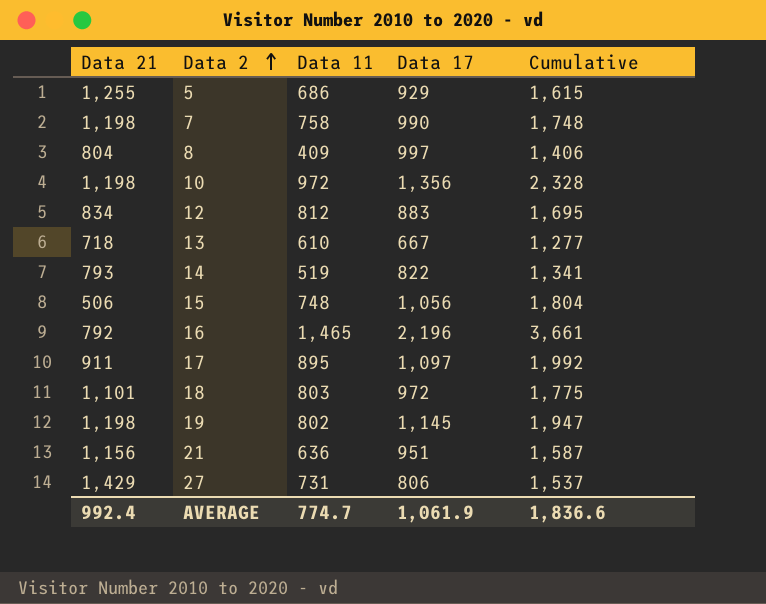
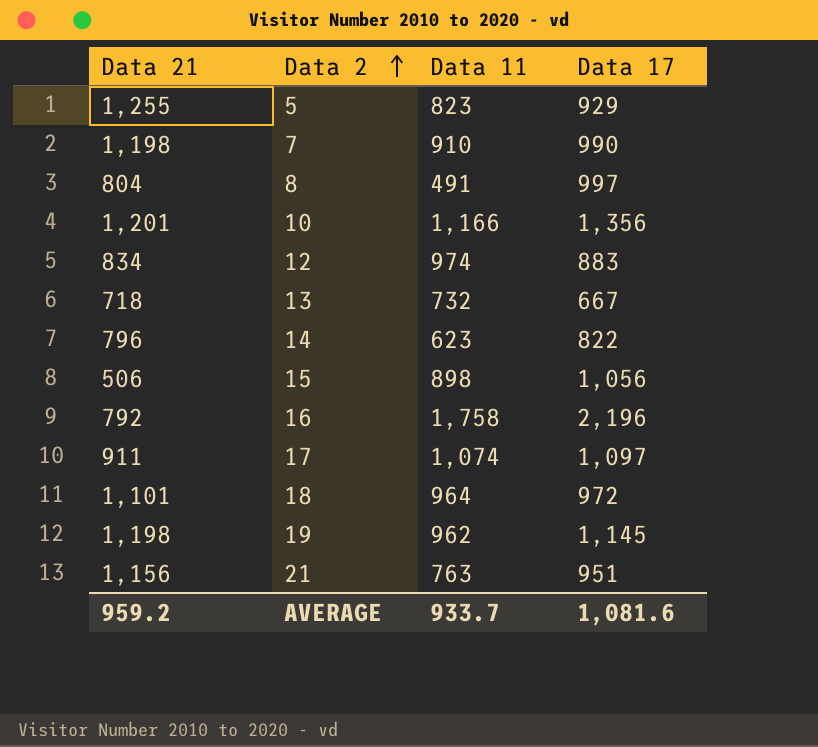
column Cumulative | formula: [Data 11] + [Data 17] -> none
row 27: 1,429 | 731 | 806 | 1,537 -> none
5 | Data 11: 686 -> 823
7 | Data 11: 758 -> 910
8 | Data 11: 409 -> 491
10 | Data 21: 1,198 -> 1,201
10 | Data 11: 972 -> 1,166
12 | Data 11: 812 -> 974
13 | Data 11: 610 -> 732
14 | Data 21: 793 -> 796
14 | Data 11: 519 -> 623
15 | Data 11: 748 -> 898
16 | Data 11: 1,465 -> 1,758
17 | Data 11: 895 -> 1,074
18 | Data 11: 803 -> 964
19 | Data 11: 802 -> 962
21 | Data 11: 636 -> 763
AVERAGE | Data 21: 992.4 -> 959.2
AVERAGE | Data 11: 774.7 -> 933.7
AVERAGE | Data 17: 1,061.9 -> 1,081.6

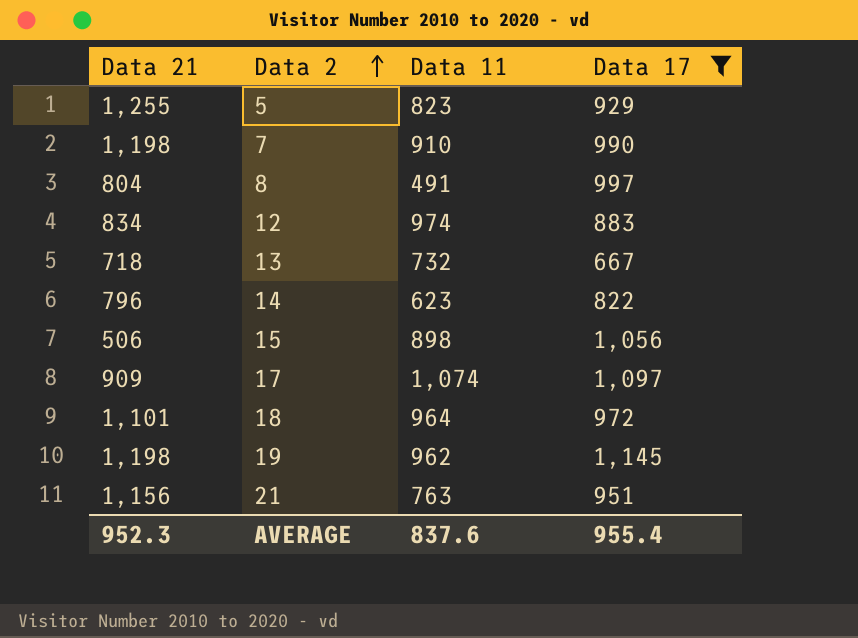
filter: none -> Data 17 <= 1,145
17 | Data 21: 911 -> 909
AVERAGE | Data 21: 959.2 -> 952.3
AVERAGE | Data 11: 933.7 -> 837.6
AVERAGE | Data 17: 1,081.6 -> 955.4

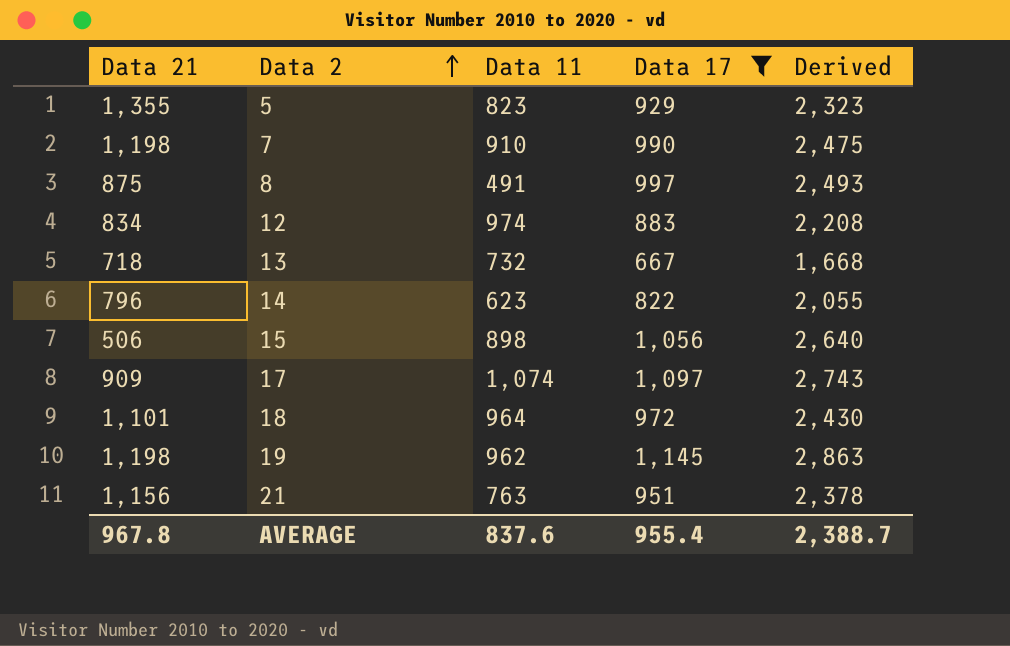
column Derived | formula: none -> [Data 17] * 2.5
5 | Data 21: 1,255 -> 1,355
8 | Data 21: 804 -> 875
AVERAGE | Data 21: 952.3 -> 967.8

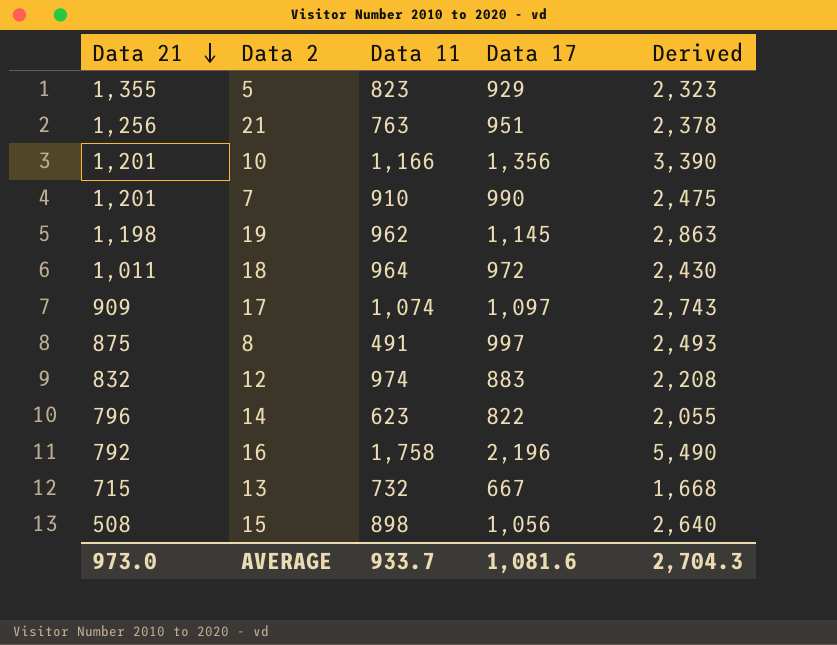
filter: Data 17 <= 1,145 -> none
row order: Data 2 ascending -> Data 21 descending
21 | Data 21: 1,156 -> 1,256
7 | Data 21: 1,198 -> 1,201
18 | Data 21: 1,101 -> 1,011
12 | Data 21: 834 -> 832
13 | Data 21: 718 -> 715
15 | Data 21: 506 -> 508
AVERAGE | Data 21: 967.8 -> 973.0
AVERAGE | Data 11: 837.6 -> 933.7
AVERAGE | Data 17: 955.4 -> 1,081.6
AVERAGE | Derived: 2,388.7 -> 2,704.3

